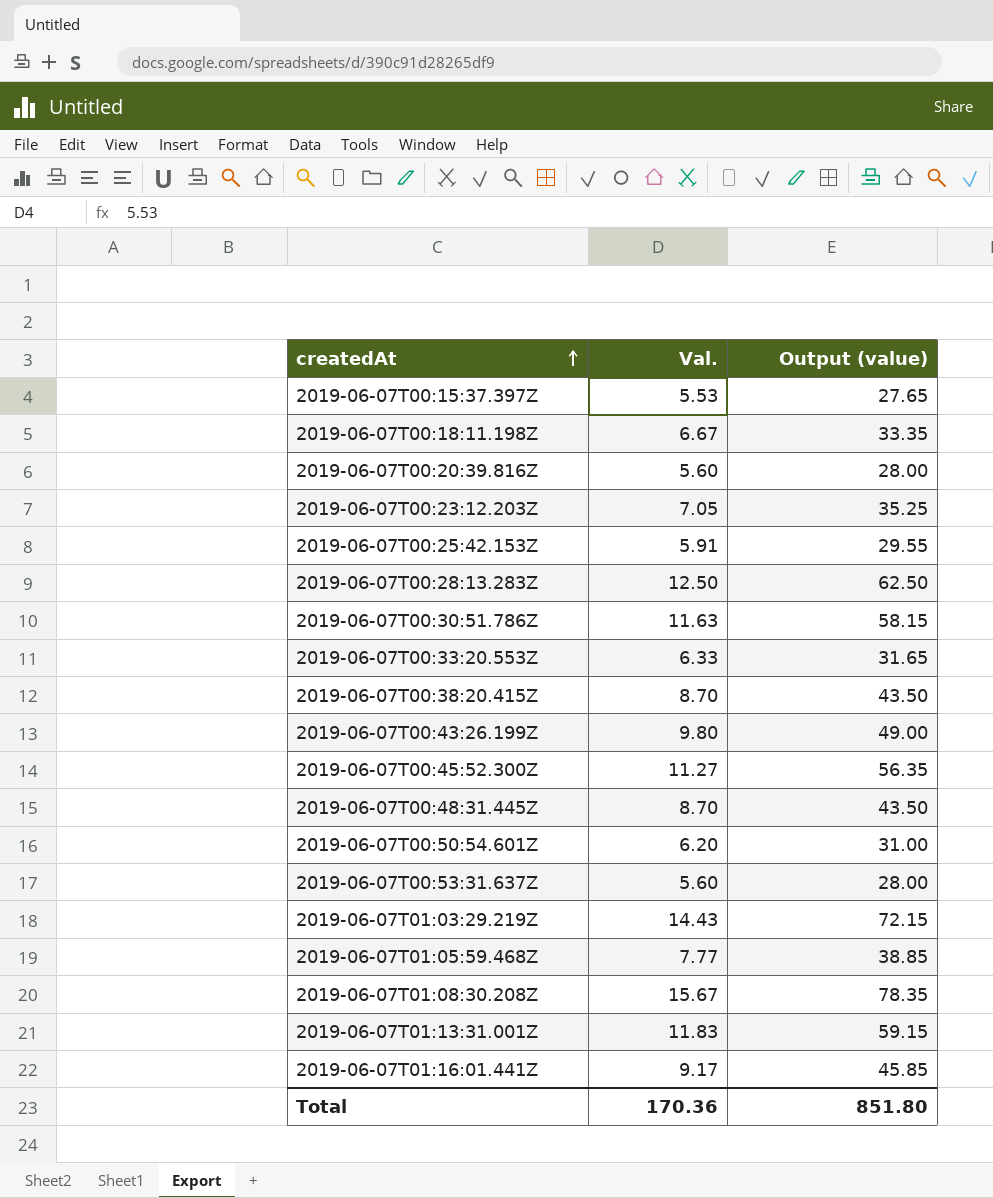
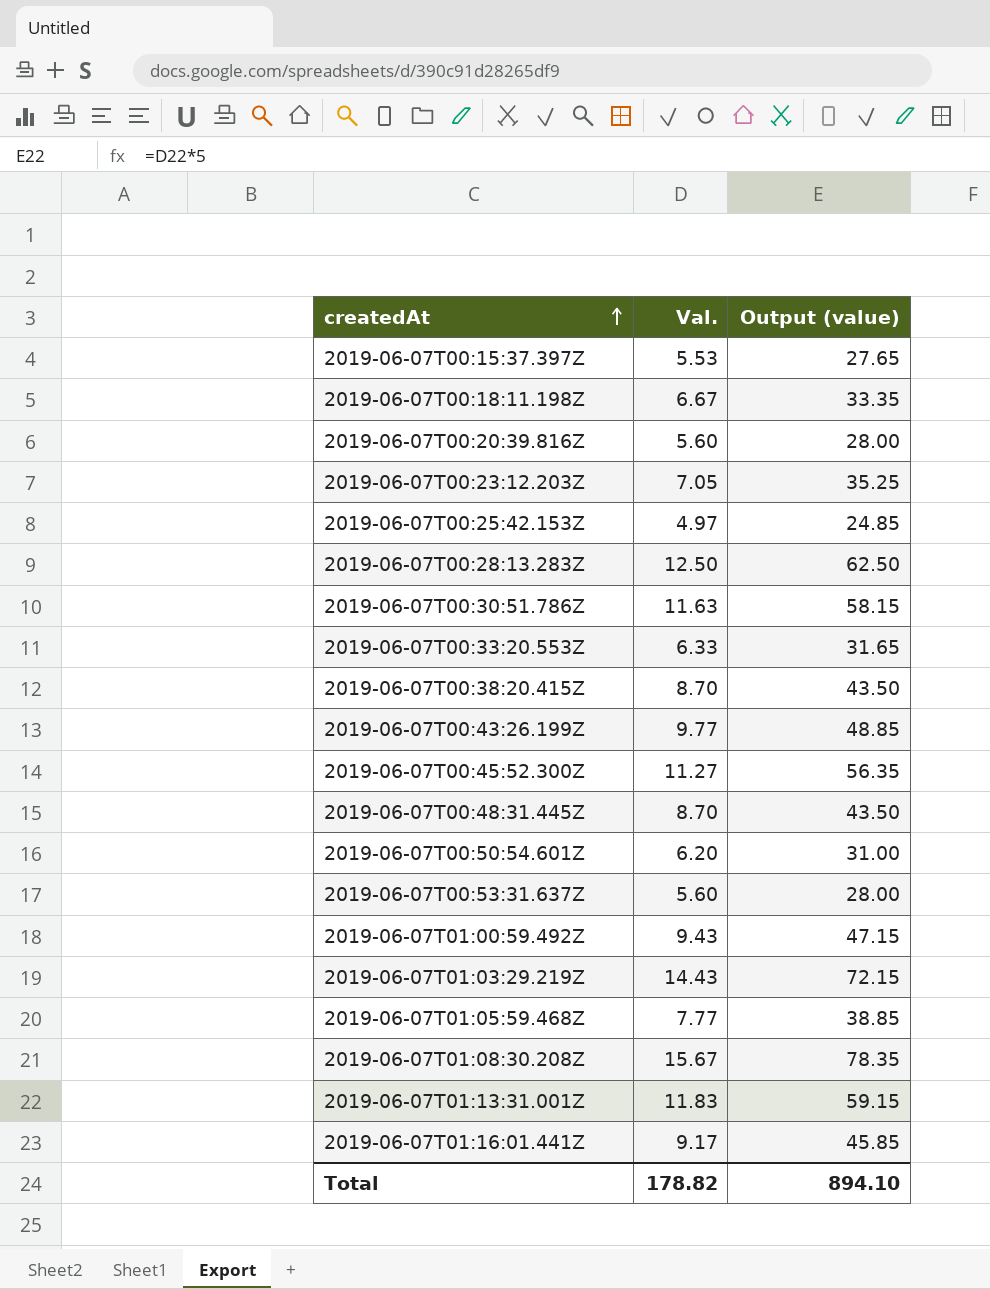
2019-06-07T00:25:42.153Z | Val.: 5.91 -> 4.97
2019-06-07T00:25:42.153Z | Output (value): 29.55 -> 24.85
2019-06-07T00:43:26.199Z | Val.: 9.80 -> 9.77
2019-06-07T00:43:26.199Z | Output (value): 49.00 -> 48.85
row 2019-06-07T01:00:59.492Z: none -> 9.43 | 47.15
Total | Val.: 170.36 -> 178.82
Total | Output (value): 851.80 -> 894.10

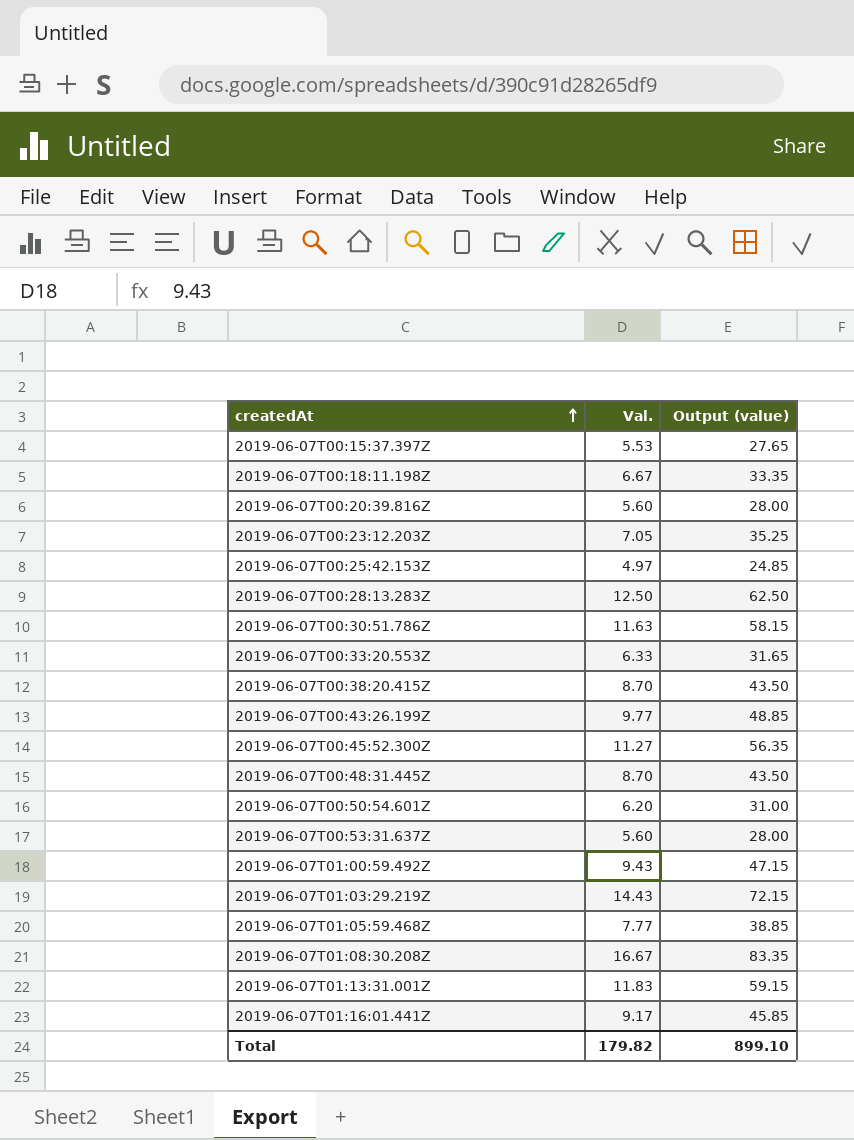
2019-06-07T01:08:30.208Z | Val.: 15.67 -> 16.67
2019-06-07T01:08:30.208Z | Output (value): 78.35 -> 83.35
Total | Val.: 178.82 -> 179.82
Total | Output (value): 894.10 -> 899.10

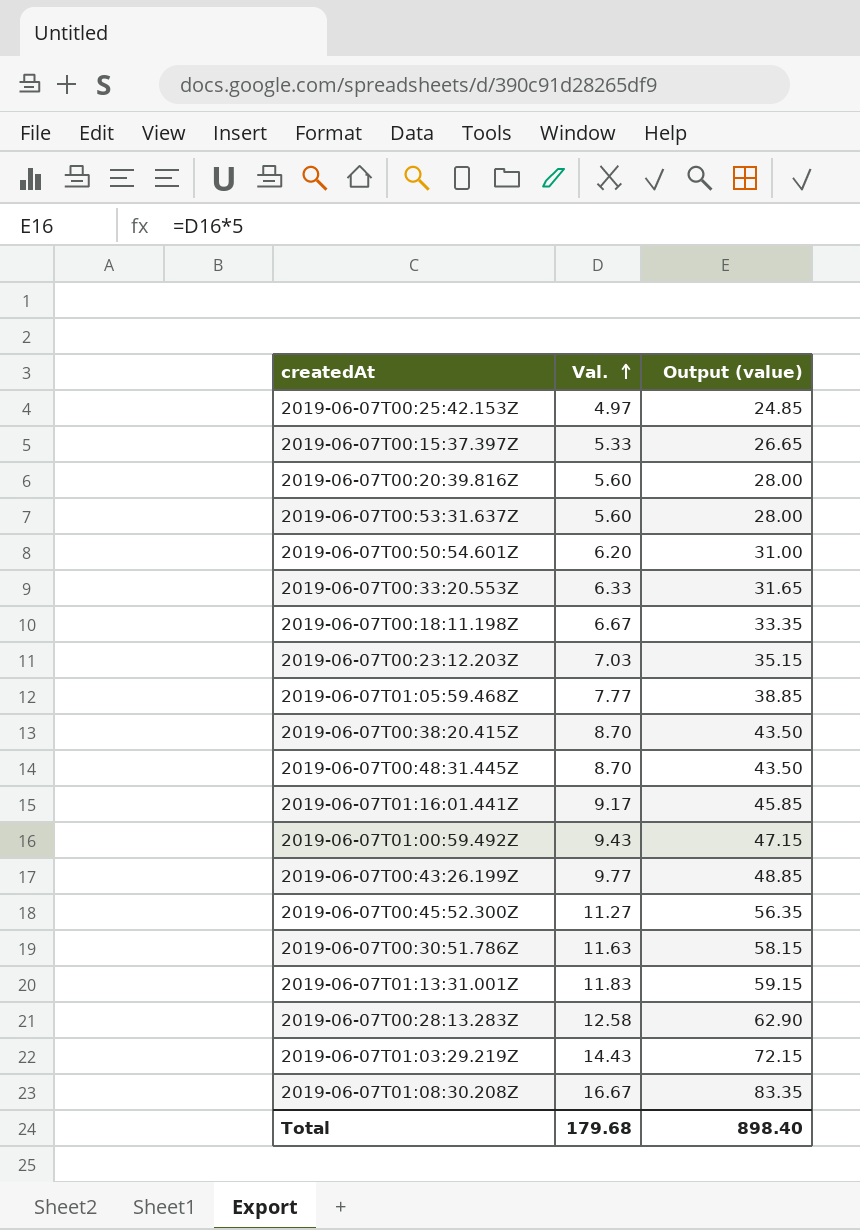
row order: createdAt ascending -> Val. ascending
2019-06-07T00:15:37.397Z | Val.: 5.53 -> 5.33
2019-06-07T00:15:37.397Z | Output (value): 27.65 -> 26.65
2019-06-07T00:23:12.203Z | Val.: 7.05 -> 7.03
2019-06-07T00:23:12.203Z | Output (value): 35.25 -> 35.15
2019-06-07T00:28:13.283Z | Val.: 12.50 -> 12.58
2019-06-07T00:28:13.283Z | Output (value): 62.50 -> 62.90
Total | Val.: 179.82 -> 179.68
Total | Output (value): 899.10 -> 898.40

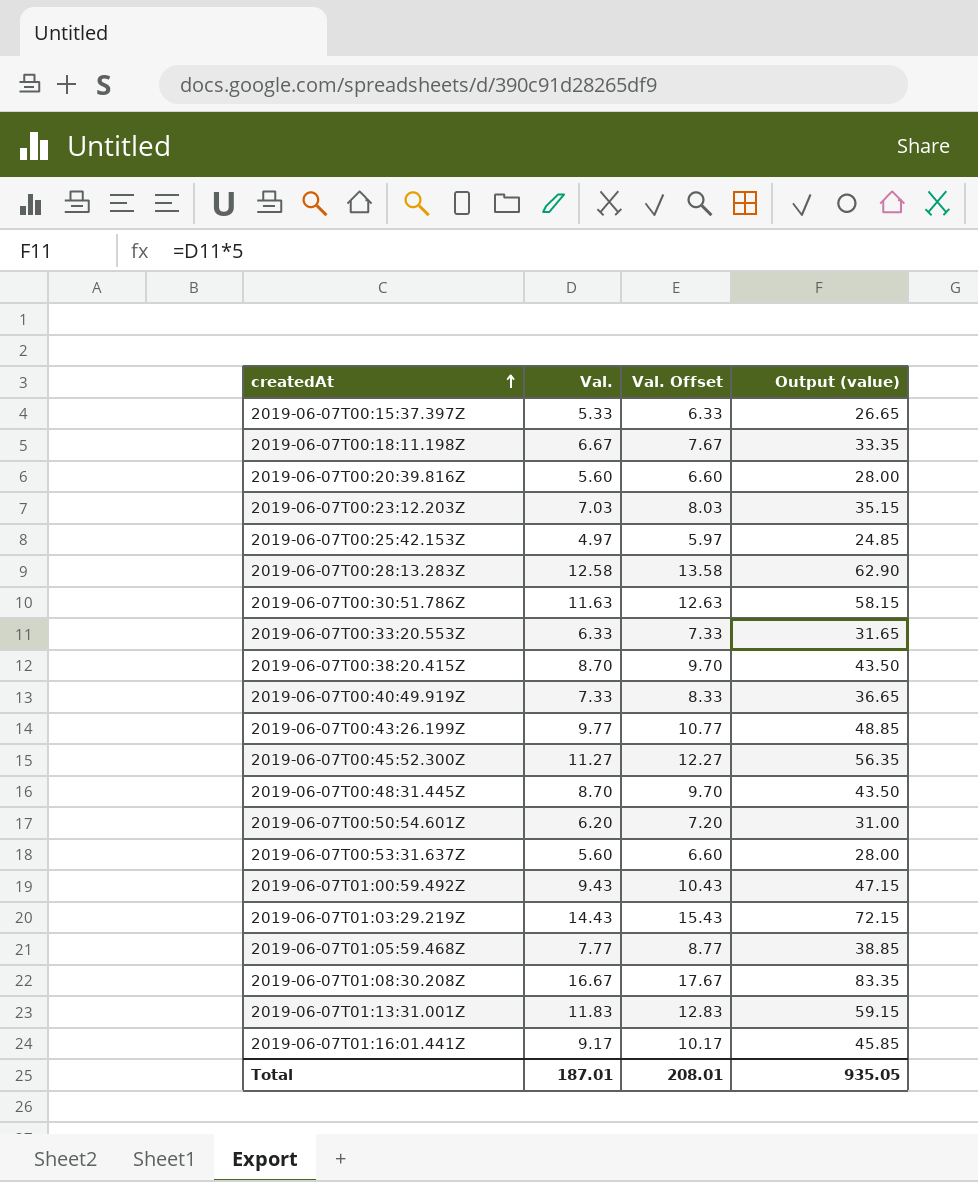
row order: Val. ascending -> createdAt ascending
column Val. Offset | formula: none -> [Val.] + 1
row 2019-06-07T00:40:49.919Z: none -> 7.33 | 8.33 | 36.65
Total | Val.: 179.68 -> 187.01
Total | Output (value): 898.40 -> 935.05

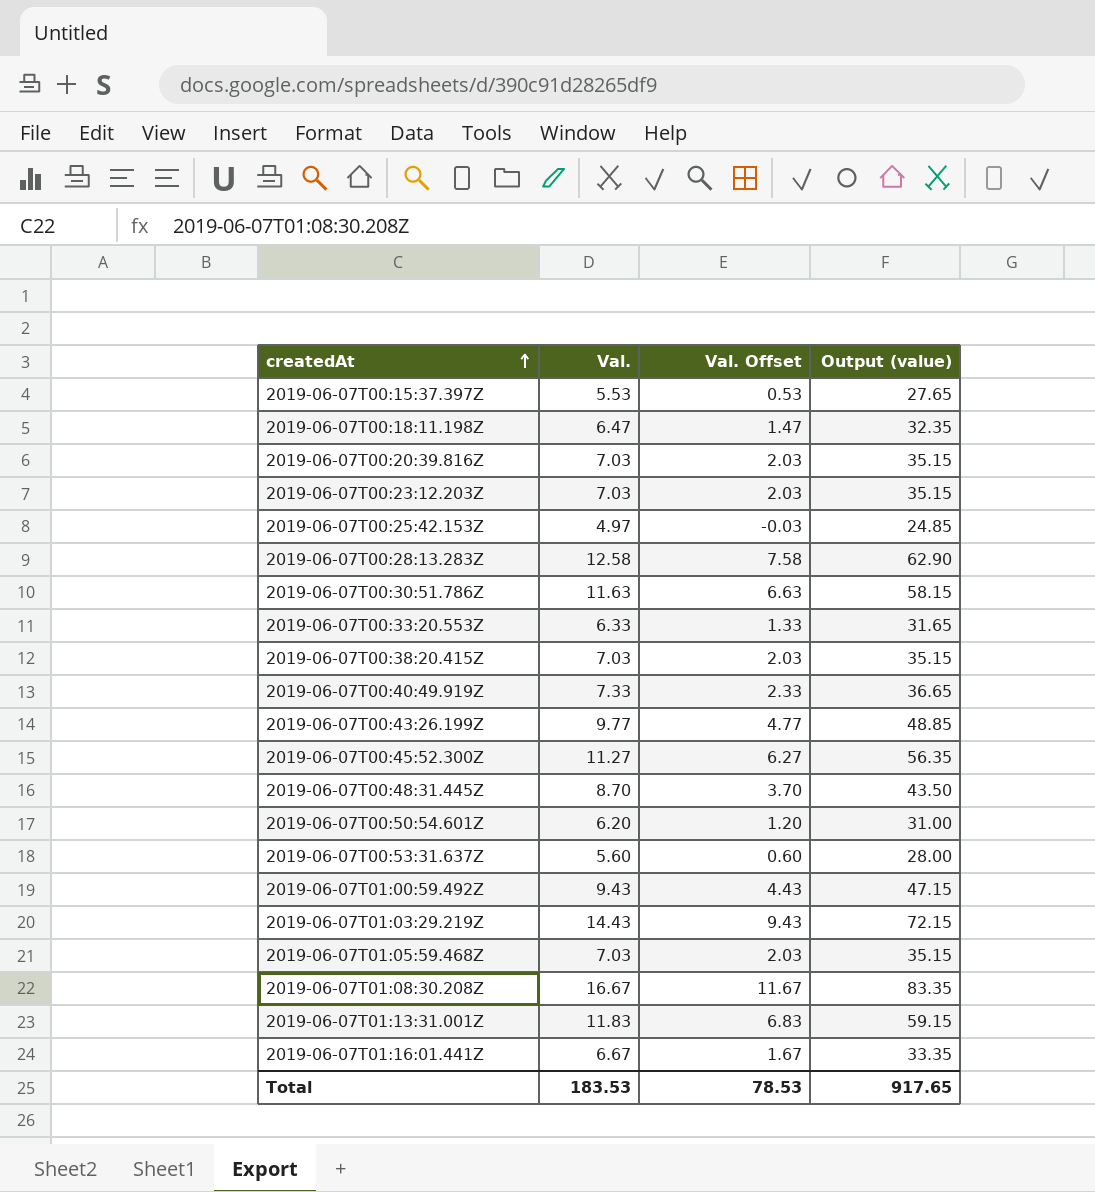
column Val. Offset | formula: [Val.] + 1 -> [Val.] - 5
2019-06-07T00:15:37.397Z | Val.: 5.33 -> 5.53
2019-06-07T00:15:37.397Z | Output (value): 26.65 -> 27.65
2019-06-07T00:18:11.198Z | Val.: 6.67 -> 6.47
2019-06-07T00:18:11.198Z | Output (value): 33.35 -> 32.35
2019-06-07T00:20:39.816Z | Val.: 5.60 -> 7.03
2019-06-07T00:20:39.816Z | Output (value): 28.00 -> 35.15
2019-06-07T00:38:20.415Z | Val.: 8.70 -> 7.03
2019-06-07T00:38:20.415Z | Output (value): 43.50 -> 35.15
2019-06-07T01:05:59.468Z | Val.: 7.77 -> 7.03
2019-06-07T01:05:59.468Z | Output (value): 38.85 -> 35.15
2019-06-07T01:16:01.441Z | Val.: 9.17 -> 6.67
2019-06-07T01:16:01.441Z | Output (value): 45.85 -> 33.35
Total | Val.: 187.01 -> 183.53
Total | Val. Offset: 208.01 -> 78.53
Total | Output (value): 935.05 -> 917.65

